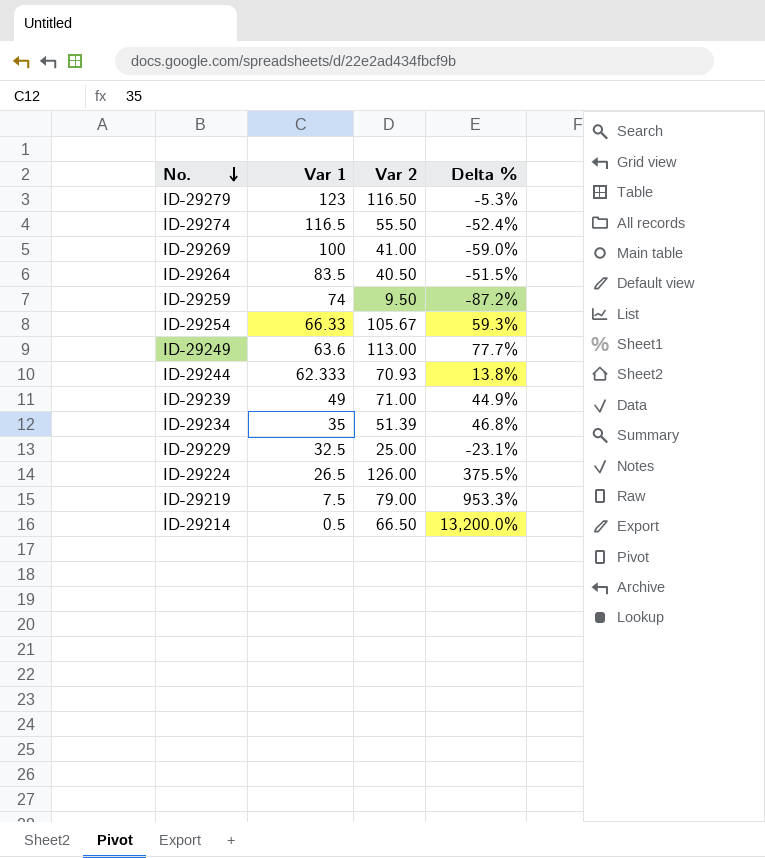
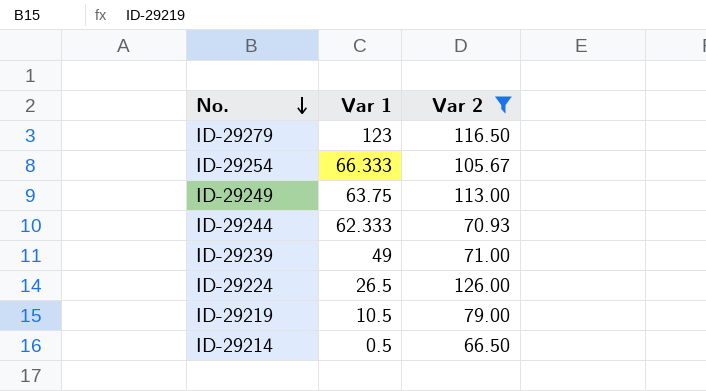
filter: none -> Var 2 >= 66.50
column Delta % | formula: ([Var 2] - [Var 1]) / [Var 1] -> none
ID-29254 | Var 1: 66.33 -> 66.333
ID-29249 | Var 1: 63.6 -> 63.75
ID-29219 | Var 1: 7.5 -> 10.5

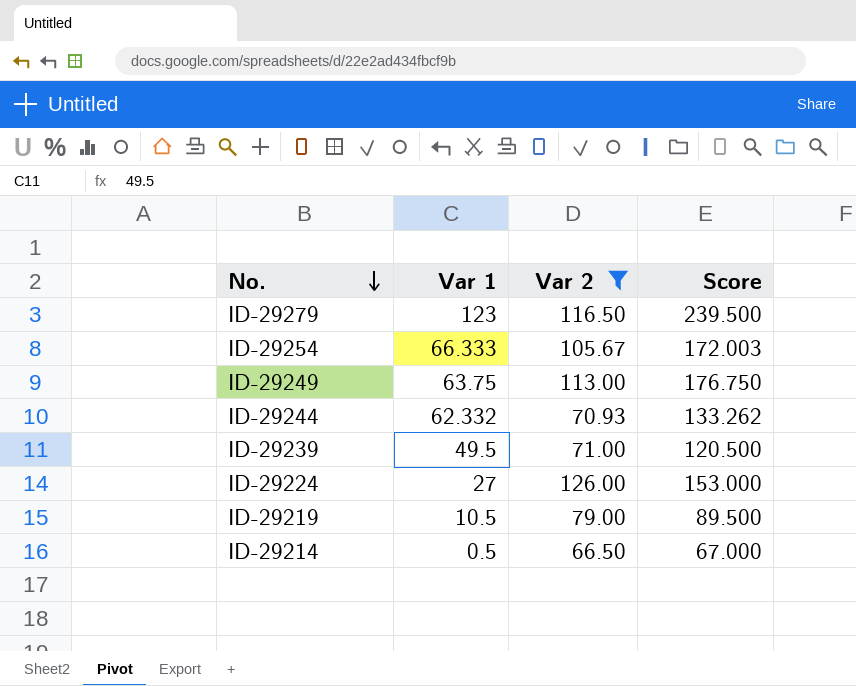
column Score | formula: none -> [Var 1] + [Var 2]
ID-29244 | Var 1: 62.333 -> 62.332
ID-29239 | Var 1: 49 -> 49.5
ID-29224 | Var 1: 26.5 -> 27

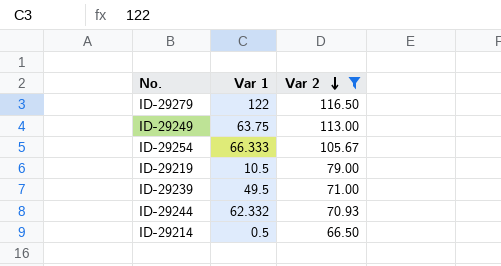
row order: No. descending -> Var 2 descending
column Score | formula: [Var 1] + [Var 2] -> none
row ID-29224: 27 | 126.00 | 153.000 -> none
ID-29279 | Var 1: 123 -> 122

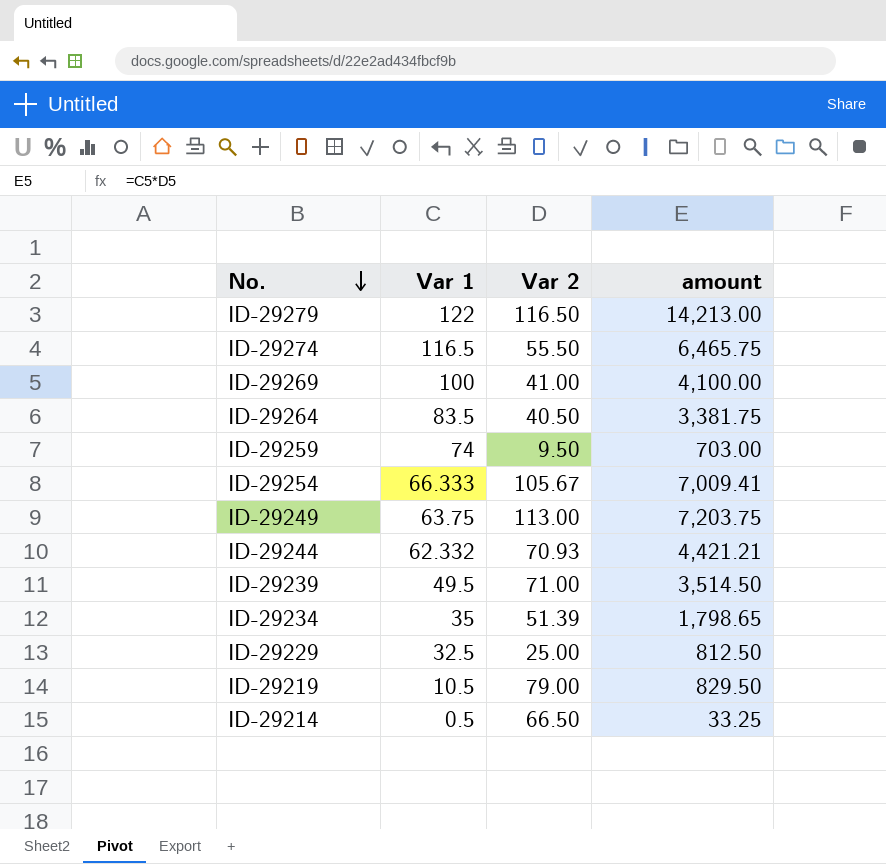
filter: Var 2 >= 66.50 -> none
row order: Var 2 descending -> No. descending
column amount | formula: none -> [Var 1] * [Var 2]

